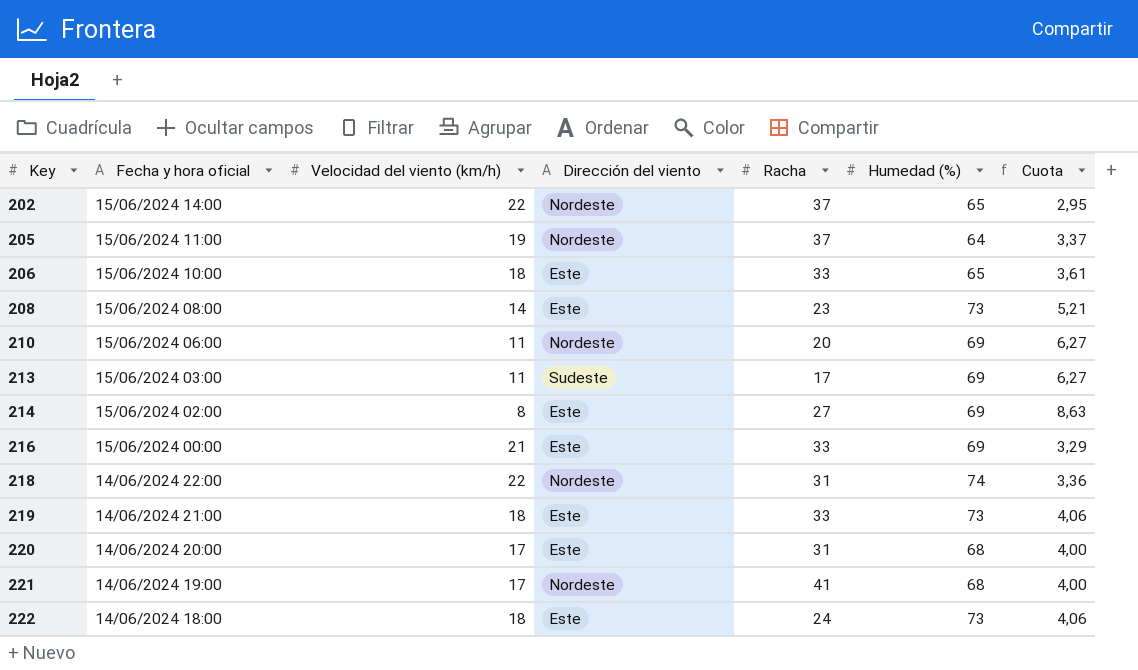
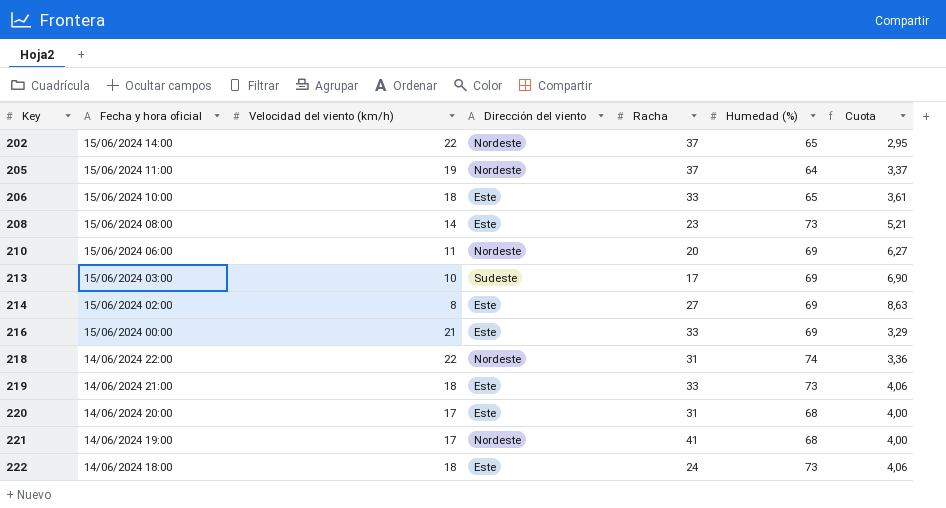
213 | Velocidad del viento (km/h): 11 -> 10
213 | Cuota: 6,27 -> 6,90

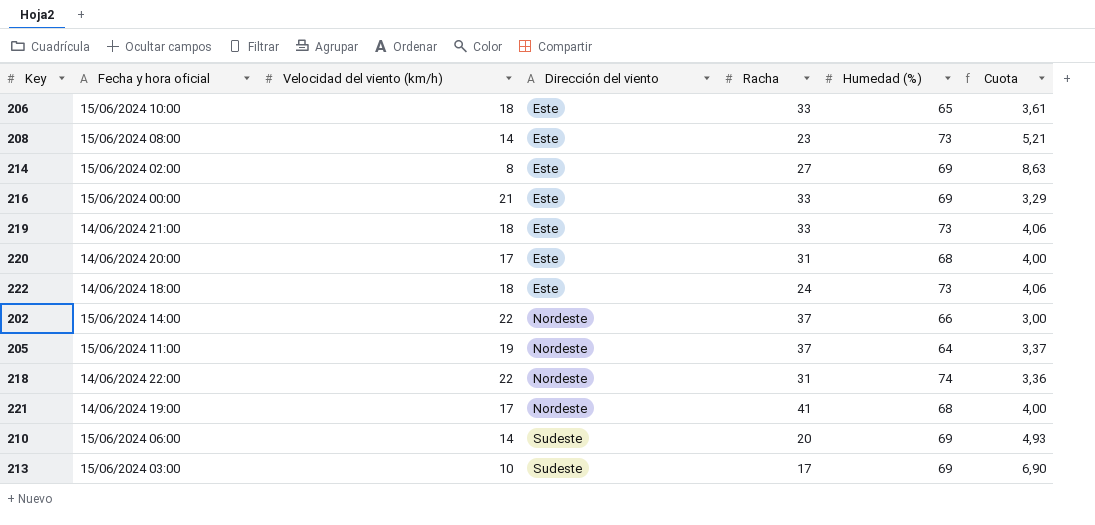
row order: Key ascending -> Dirección del viento ascending
202 | Humedad (%): 65 -> 66
202 | Cuota: 2,95 -> 3,00
210 | Velocidad del viento (km/h): 11 -> 14
210 | Dirección del viento: Nordeste -> Sudeste
210 | Cuota: 6,27 -> 4,93

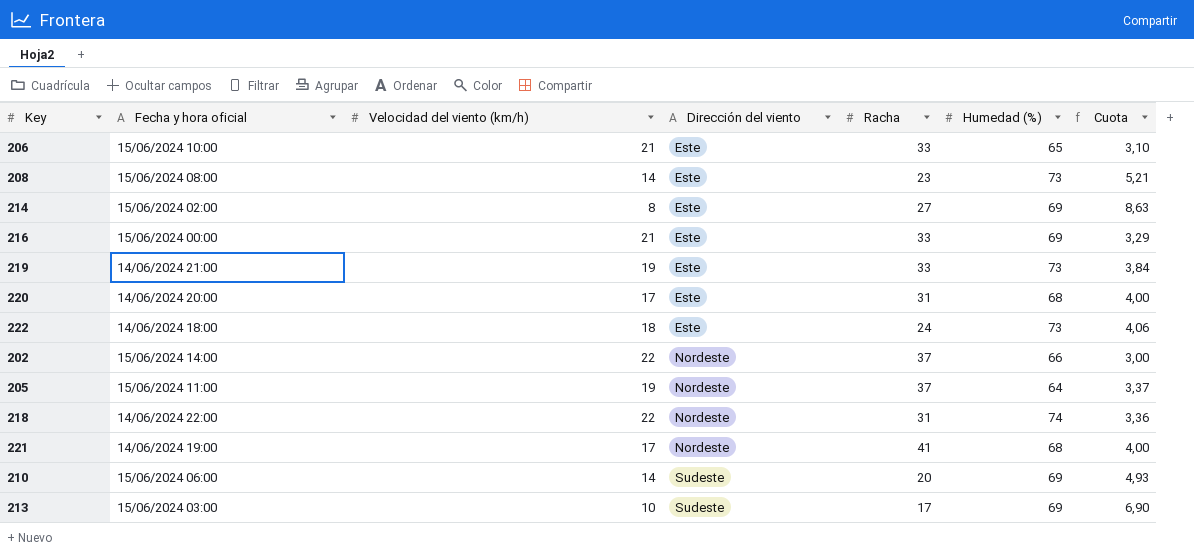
206 | Velocidad del viento (km/h): 18 -> 21
206 | Cuota: 3,61 -> 3,10
219 | Velocidad del viento (km/h): 18 -> 19
219 | Cuota: 4,06 -> 3,84

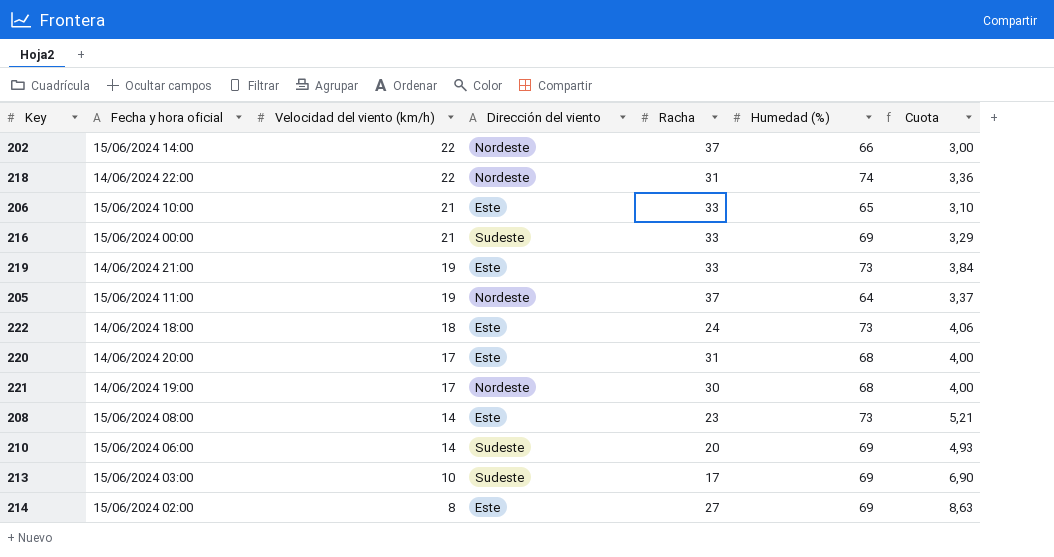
row order: Dirección del viento ascending -> Velocidad del viento (km/h) descending
216 | Dirección del viento: Este -> Sudeste
221 | Racha: 41 -> 30

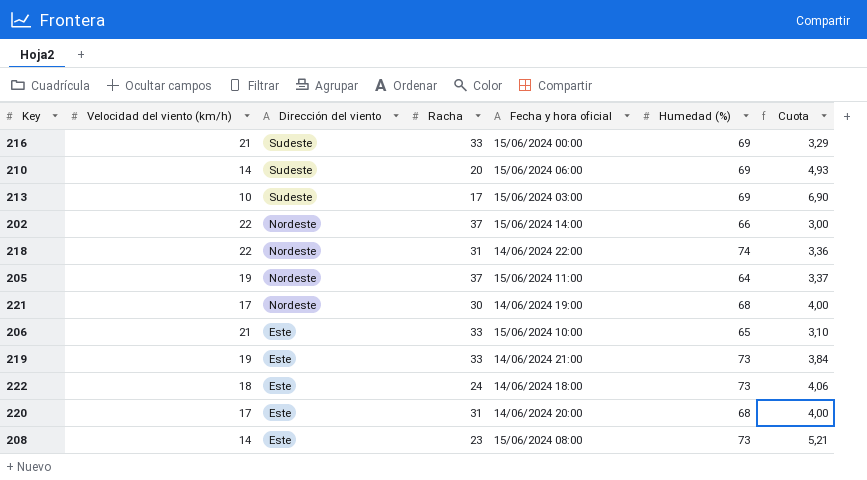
row order: Velocidad del viento (km/h) descending -> Dirección del viento descending
column Fecha y hora oficial | position: 2 -> 5
row 214: 15/06/2024 02:00 | 8 | Este | 27 | 69 | 8,63 -> none

